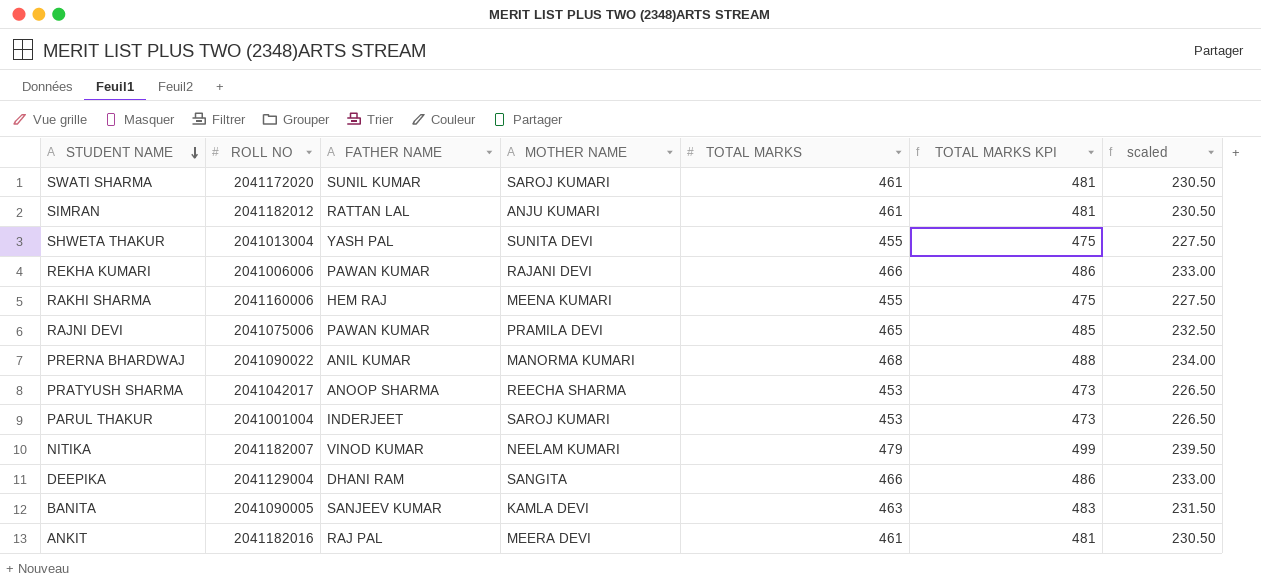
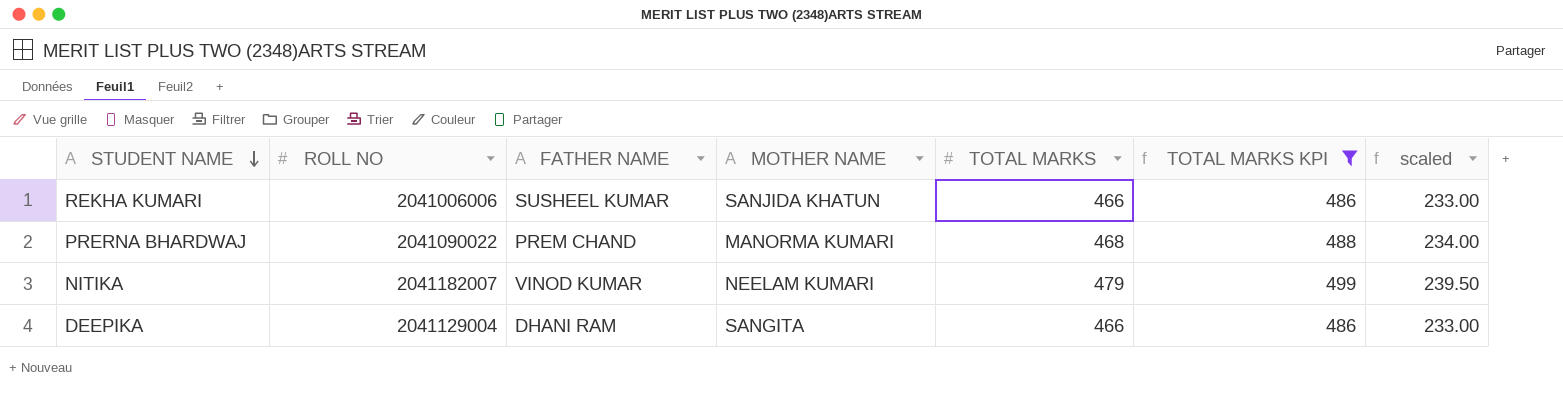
filter: none -> TOTAL MARKS KPI >= 486
REKHA KUMARI | FATHER NAME: PAWAN KUMAR -> SUSHEEL KUMAR
REKHA KUMARI | MOTHER NAME: RAJANI DEVI -> SANJIDA KHATUN
PRERNA BHARDWAJ | FATHER NAME: ANIL KUMAR -> PREM CHAND

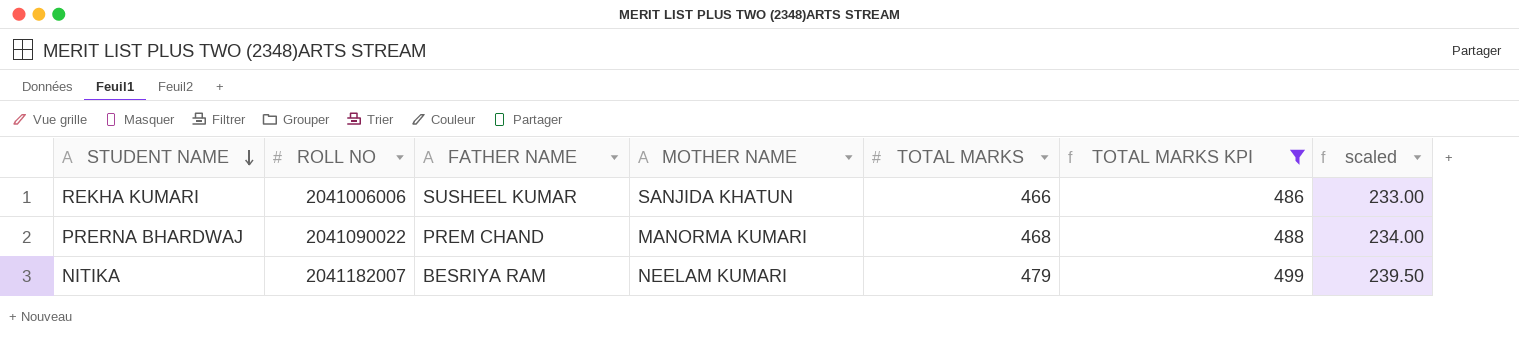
row DEEPIKA: 2041129004 | DHANI RAM | SANGITA | 466 | 486 | 233.00 -> none
NITIKA | FATHER NAME: VINOD KUMAR -> BESRIYA RAM

